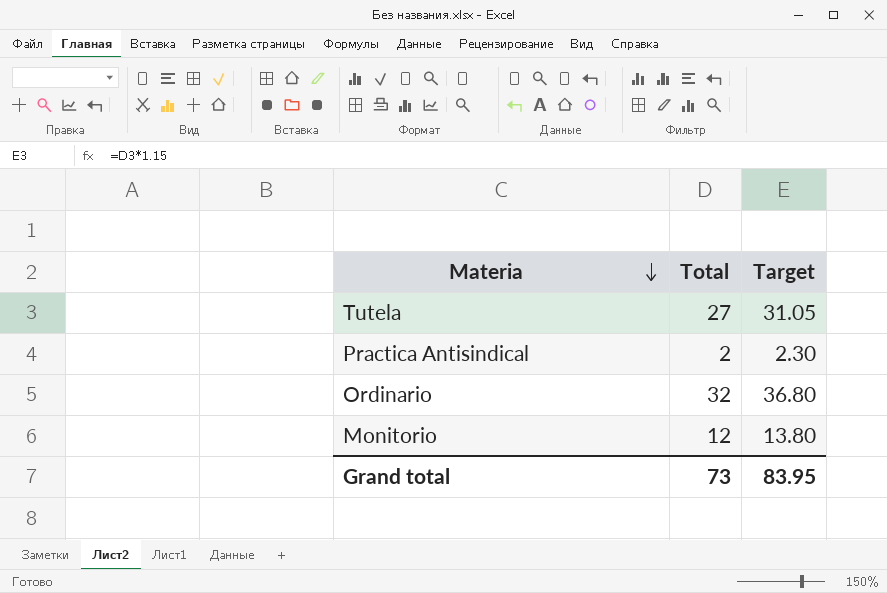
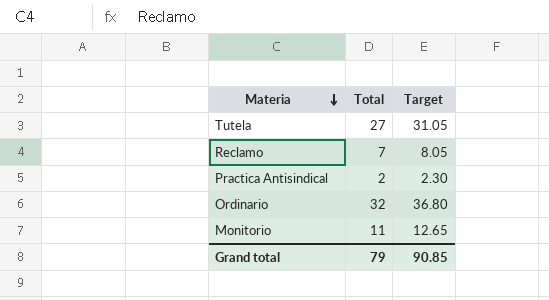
row Reclamo: none -> 7 | 8.05
Monitorio | Total: 12 -> 11
Monitorio | Target: 13.80 -> 12.65
Grand total | Total: 73 -> 79
Grand total | Target: 83.95 -> 90.85

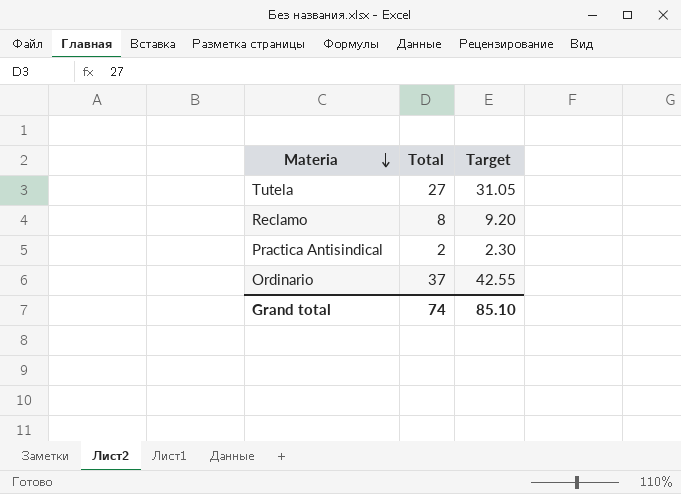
row Monitorio: 11 | 12.65 -> none
Reclamo | Total: 7 -> 8
Reclamo | Target: 8.05 -> 9.20
Ordinario | Total: 32 -> 37
Ordinario | Target: 36.80 -> 42.55
Grand total | Total: 79 -> 74
Grand total | Target: 90.85 -> 85.10

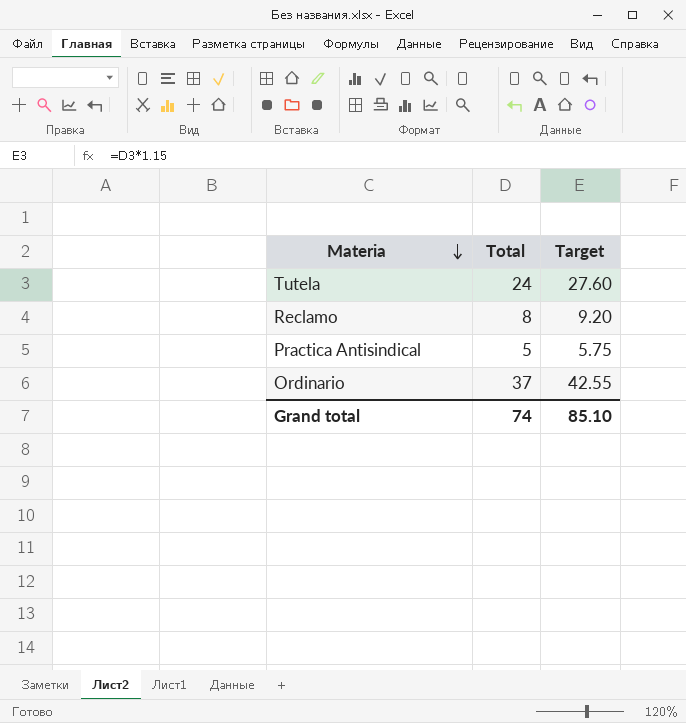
Tutela | Total: 27 -> 24
Tutela | Target: 31.05 -> 27.60
Practica Antisindical | Total: 2 -> 5
Practica Antisindical | Target: 2.30 -> 5.75

